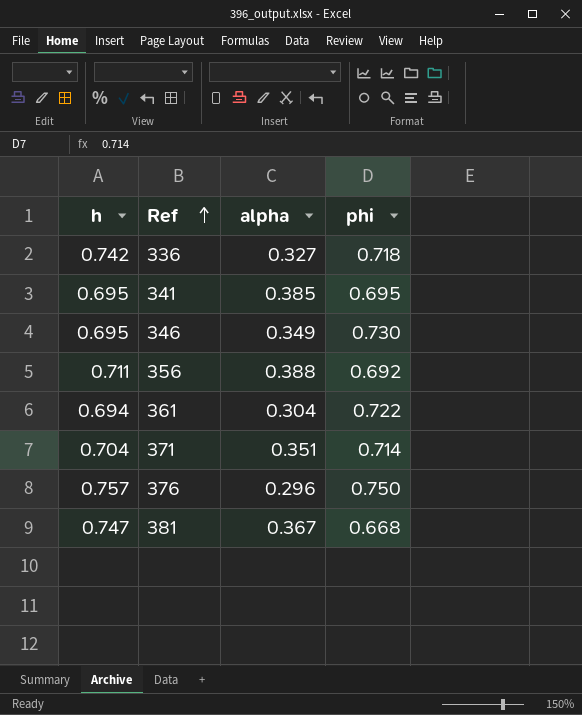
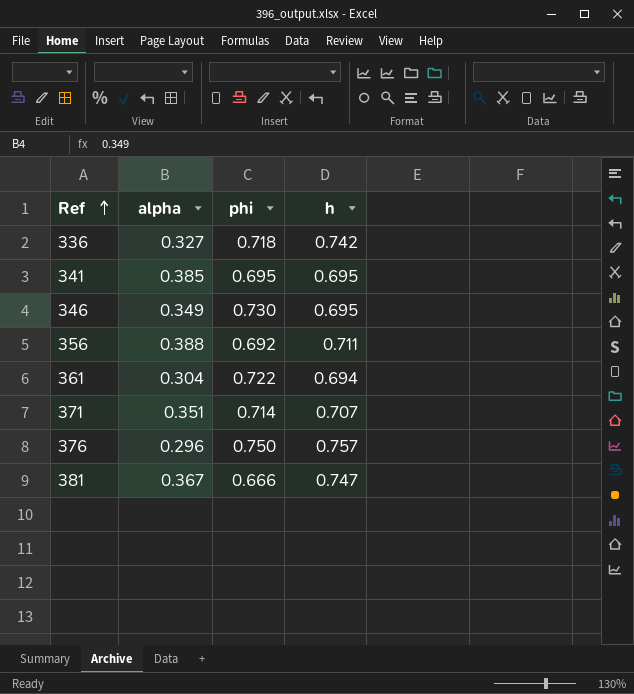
column h | position: 1 -> 4
371 | h: 0.704 -> 0.707
381 | phi: 0.668 -> 0.666

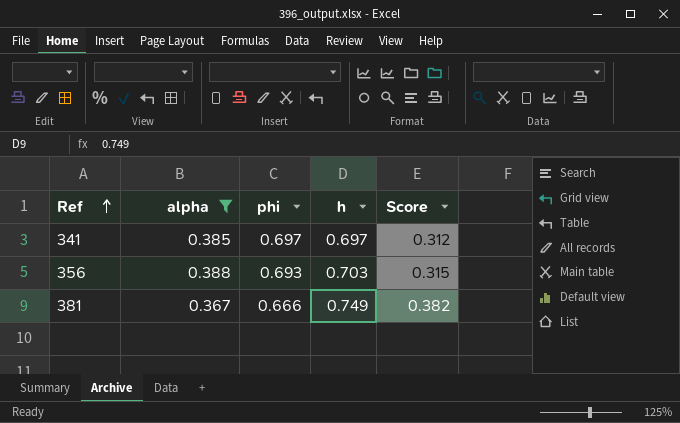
filter: none -> alpha >= 0.367
column Score | formula: none -> [h] - [alpha]
341 | phi: 0.695 -> 0.697
341 | h: 0.695 -> 0.697
356 | phi: 0.692 -> 0.693
356 | h: 0.711 -> 0.703
381 | h: 0.747 -> 0.749

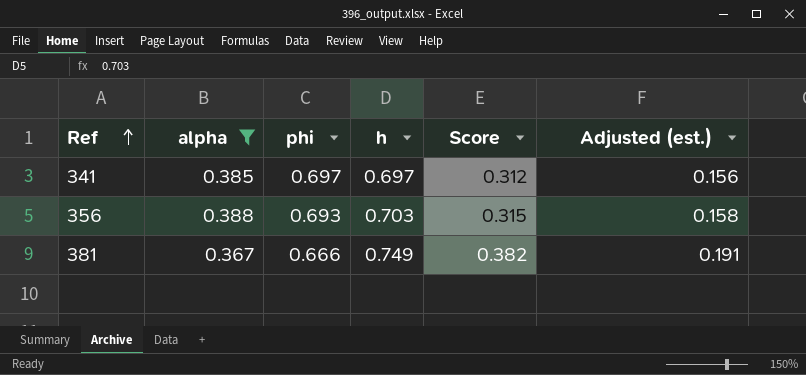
column Adjusted (est.) | formula: none -> [Score] * 0.5

